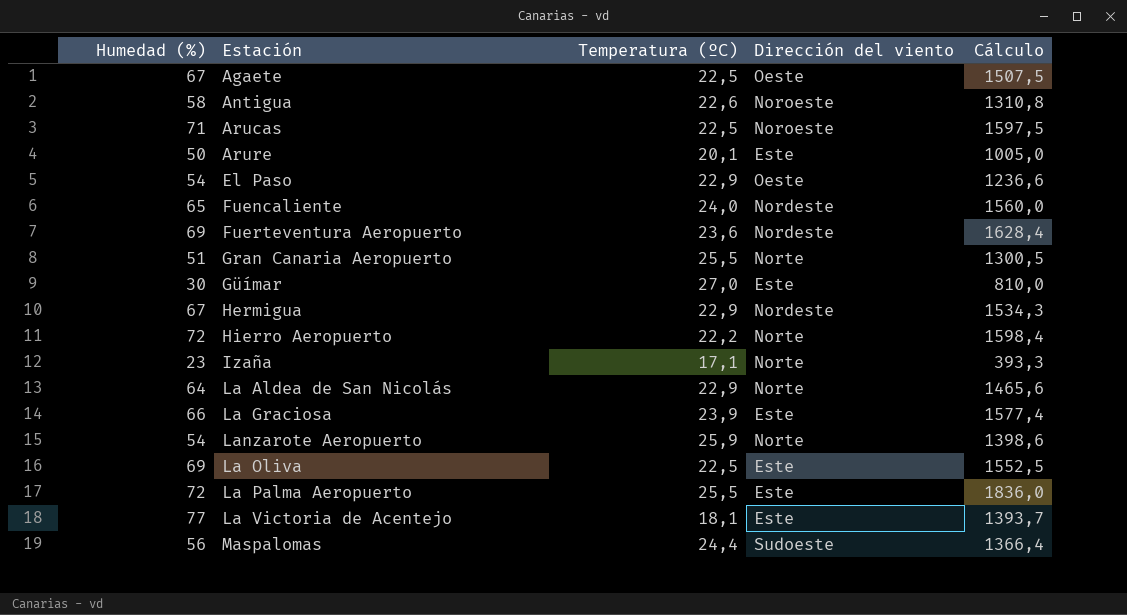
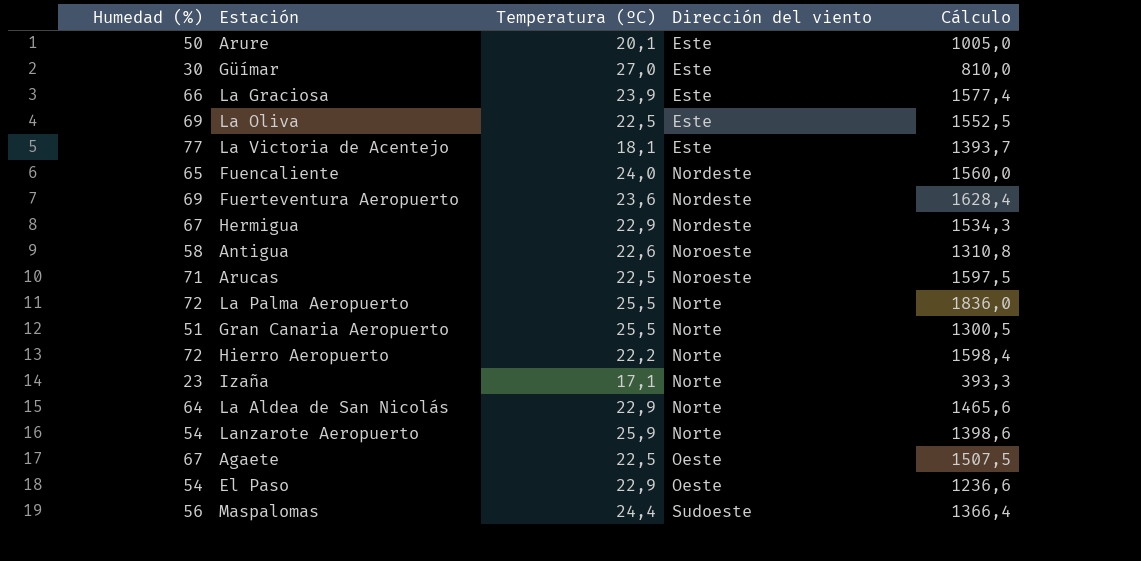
row order: none -> Dirección del viento ascending
La Palma Aeropuerto | Dirección del viento: Este -> Norte

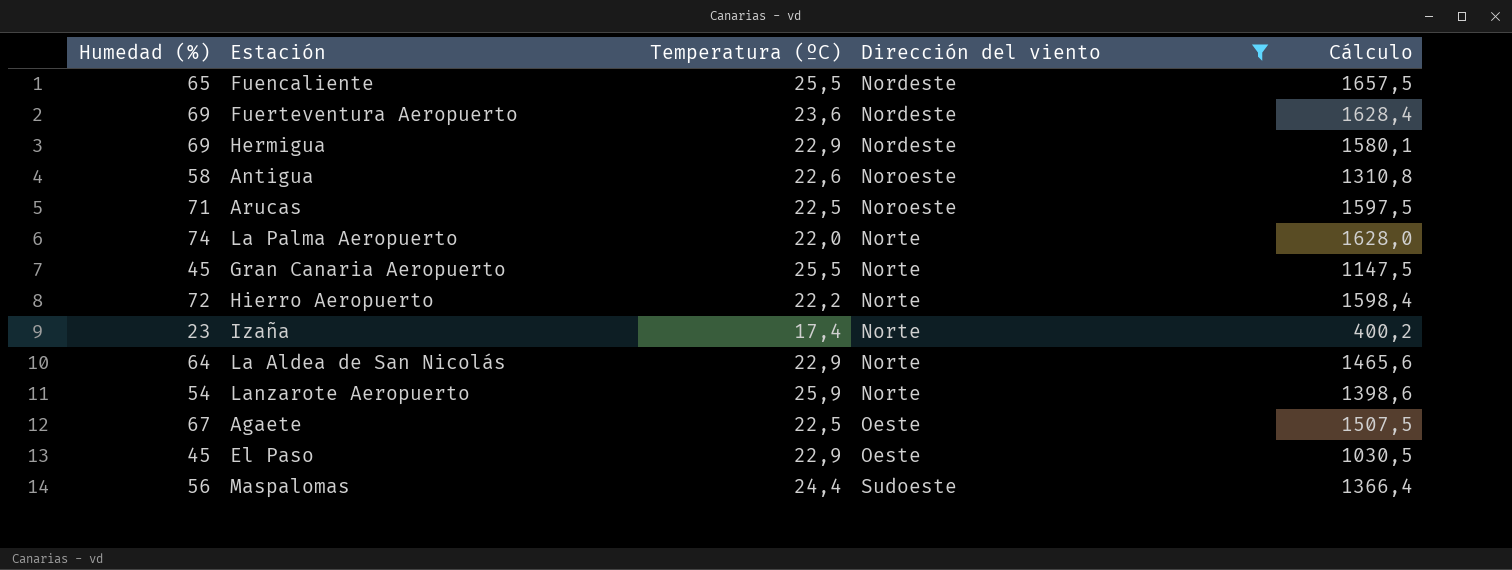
filter: none -> Dirección del viento != Este
Fuencaliente | Temperatura (ºC): 24,0 -> 25,5
Fuencaliente | Cálculo: 1560,0 -> 1657,5
Hermigua | Humedad (%): 67 -> 69
Hermigua | Cálculo: 1534,3 -> 1580,1
La Palma Aeropuerto | Humedad (%): 72 -> 74
La Palma Aeropuerto | Temperatura (ºC): 25,5 -> 22,0
La Palma Aeropuerto | Cálculo: 1836,0 -> 1628,0
Gran Canaria Aeropuerto | Humedad (%): 51 -> 45
Gran Canaria Aeropuerto | Cálculo: 1300,5 -> 1147,5
Izaña | Temperatura (ºC): 17,1 -> 17,4
Izaña | Cálculo: 393,3 -> 400,2
El Paso | Humedad (%): 54 -> 45
El Paso | Cálculo: 1236,6 -> 1030,5

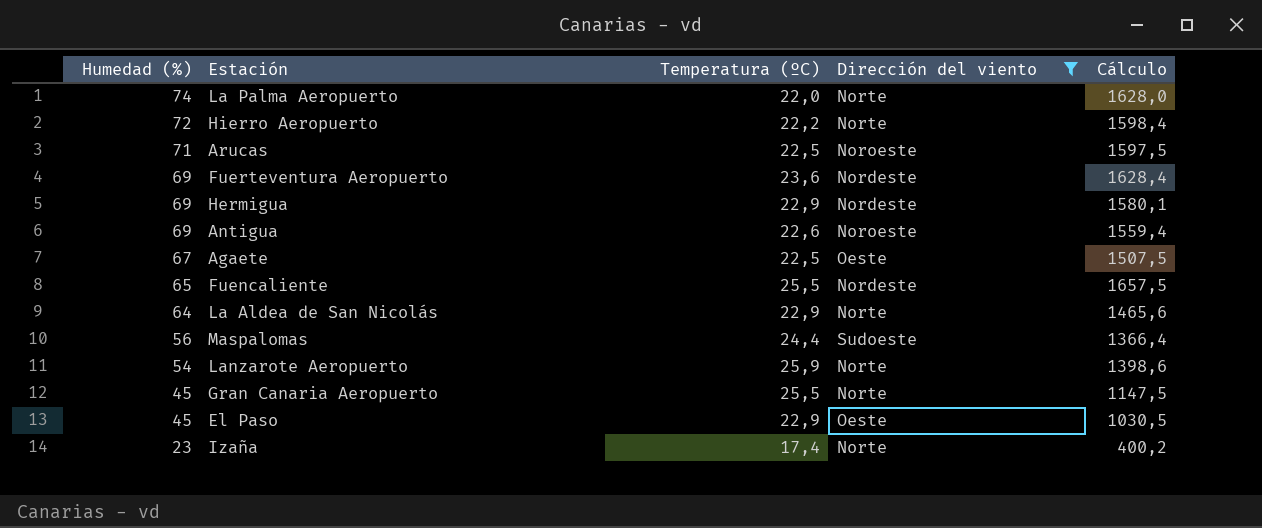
row order: Dirección del viento ascending -> Humedad (%) descending
Antigua | Humedad (%): 58 -> 69
Antigua | Cálculo: 1310,8 -> 1559,4

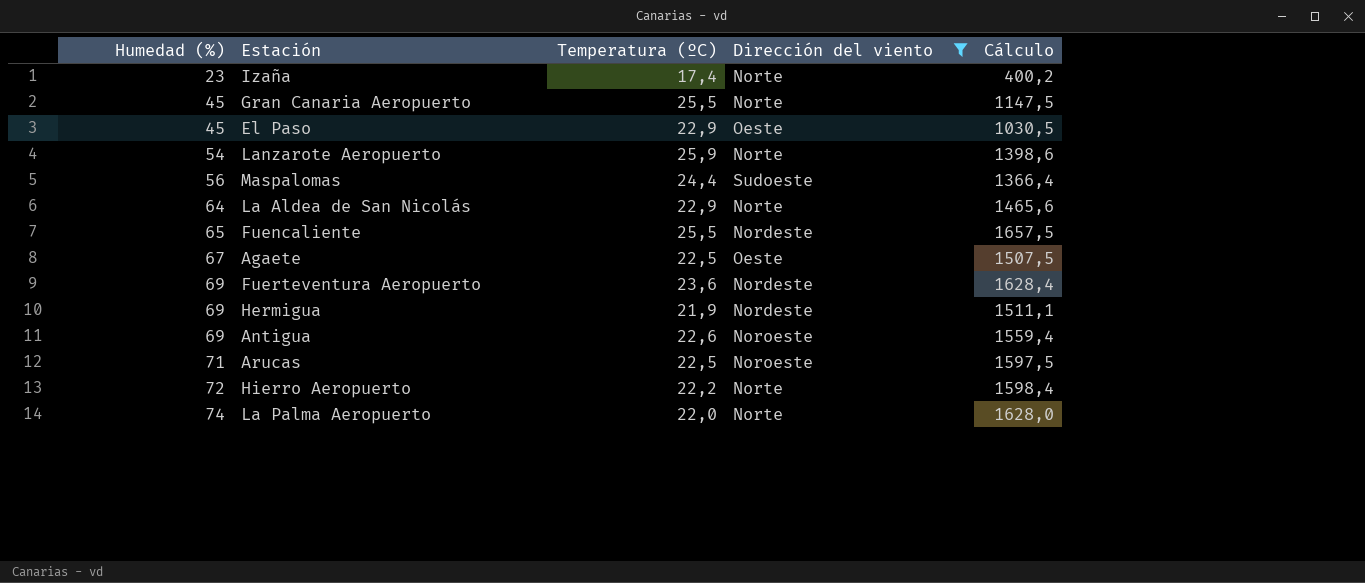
row order: Humedad (%) descending -> Humedad (%) ascending
Hermigua | Temperatura (ºC): 22,9 -> 21,9
Hermigua | Cálculo: 1580,1 -> 1511,1

